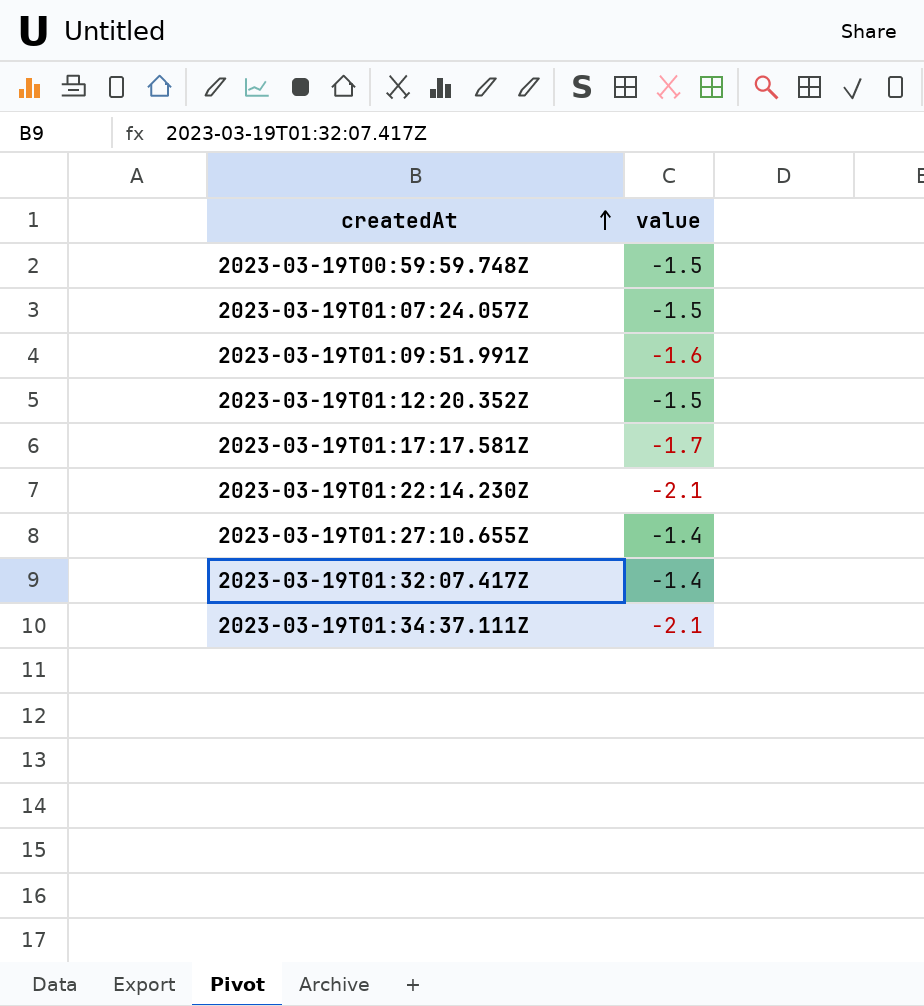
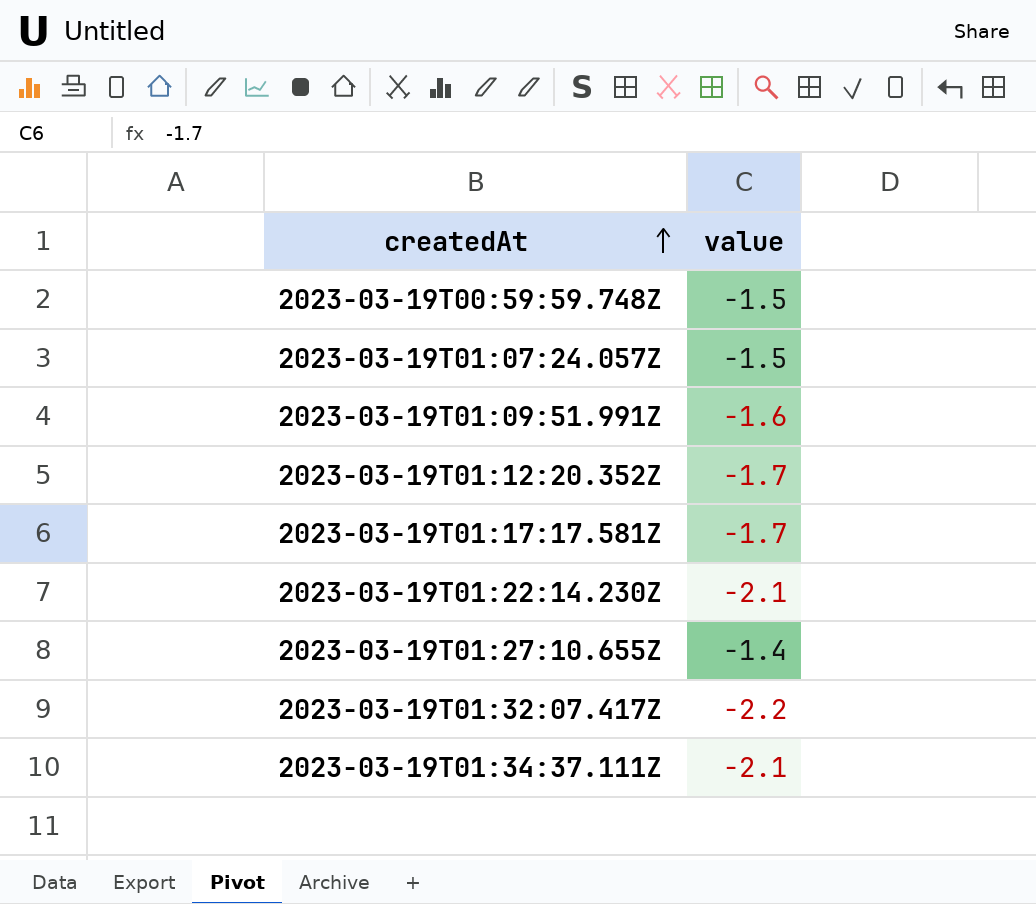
2023-03-19T01:12:20.352Z | value: -1.5 -> -1.7
2023-03-19T01:32:07.417Z | value: -1.4 -> -2.2

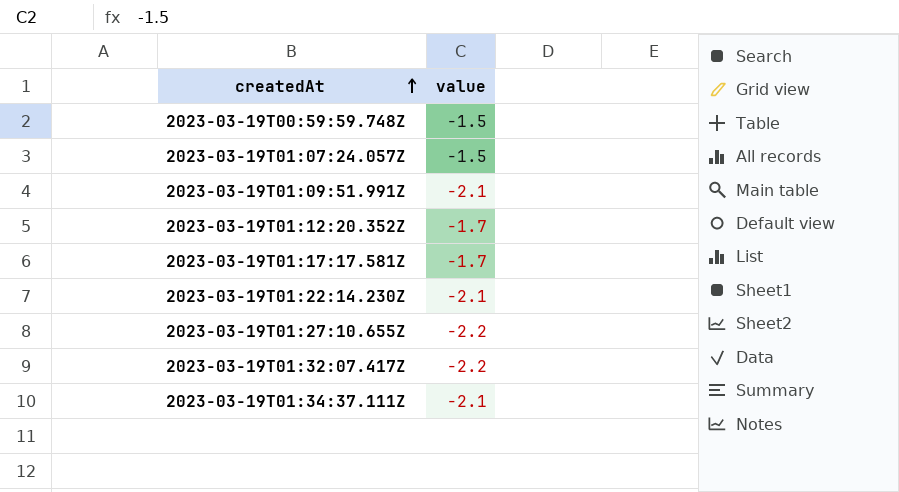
2023-03-19T01:09:51.991Z | value: -1.6 -> -2.1
2023-03-19T01:27:10.655Z | value: -1.4 -> -2.2

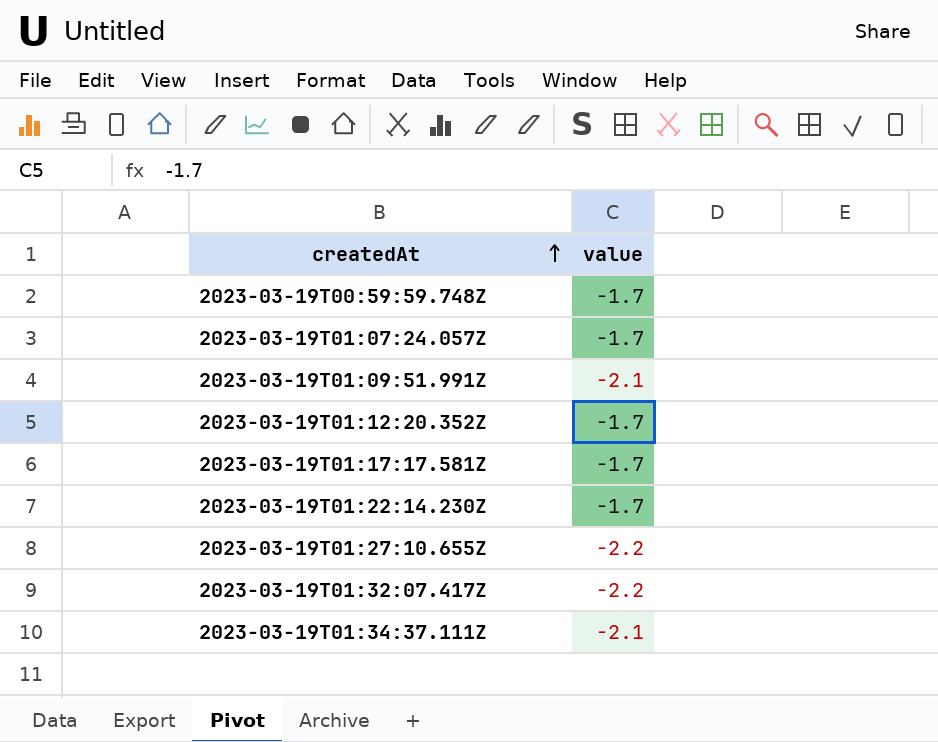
2023-03-19T00:59:59.748Z | value: -1.5 -> -1.7
2023-03-19T01:07:24.057Z | value: -1.5 -> -1.7
2023-03-19T01:22:14.230Z | value: -2.1 -> -1.7

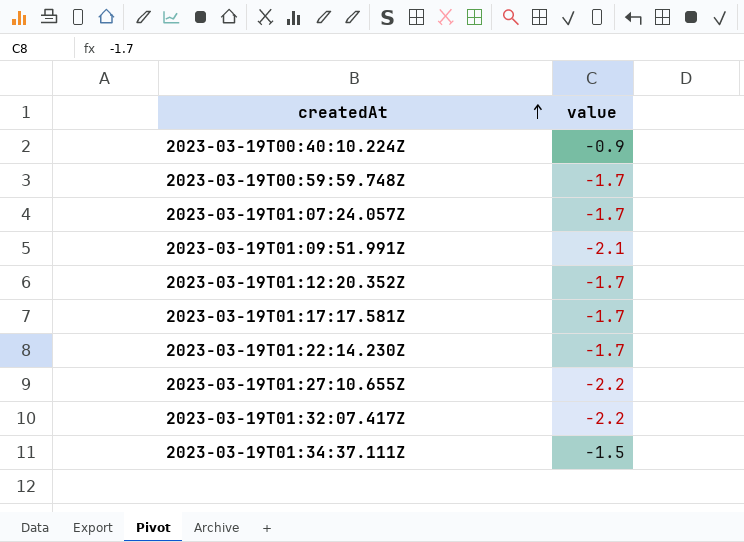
row 2023-03-19T00:40:10.224Z: none -> -0.9
2023-03-19T01:34:37.111Z | value: -2.1 -> -1.5

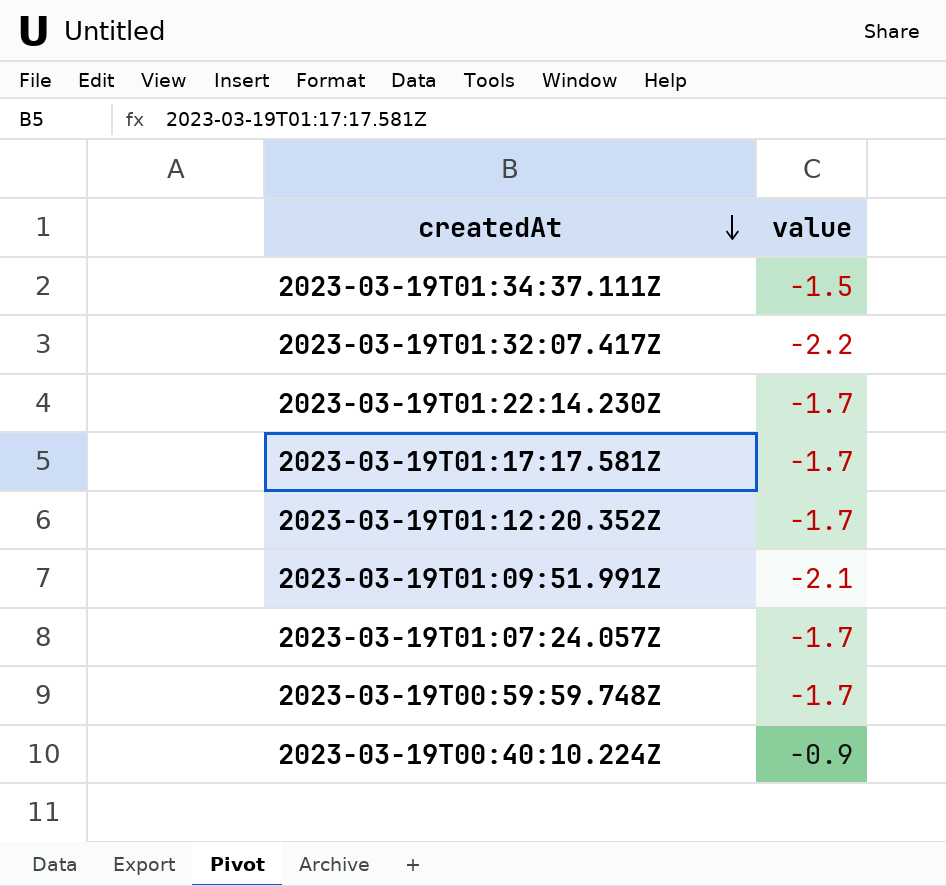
row order: createdAt ascending -> createdAt descending
row 2023-03-19T01:27:10.655Z: -2.2 -> none

